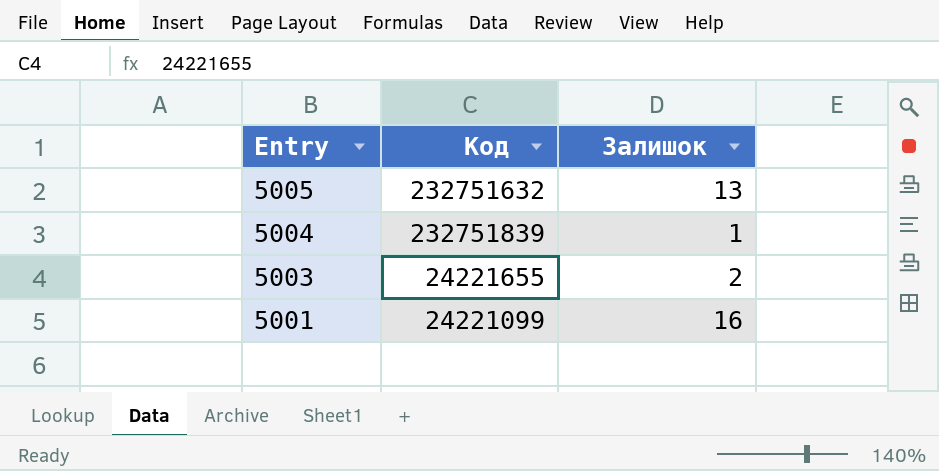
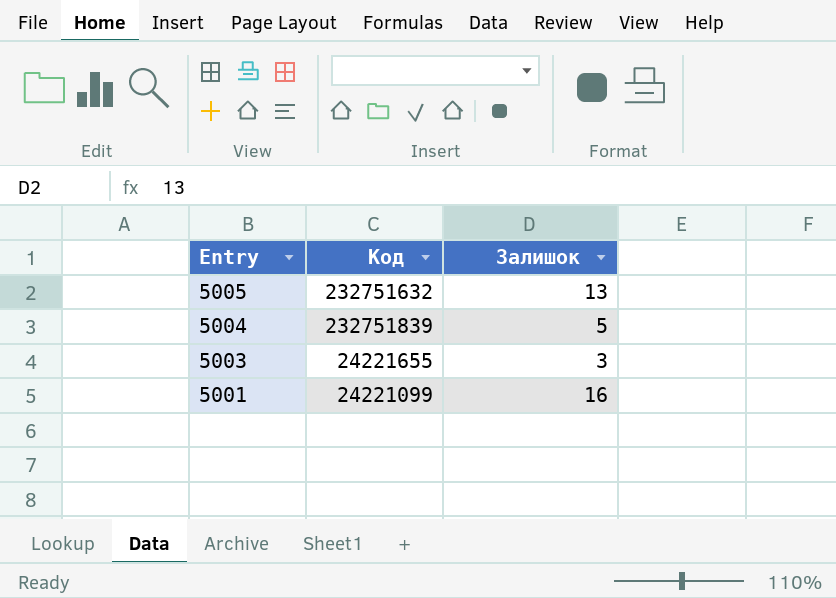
5004 | Залишок: 1 -> 5
5003 | Залишок: 2 -> 3

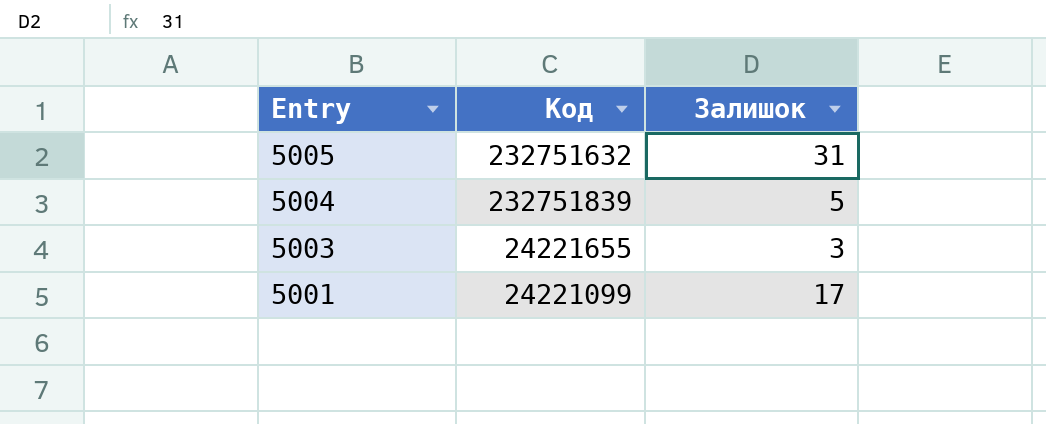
5005 | Залишок: 13 -> 31
5001 | Залишок: 16 -> 17

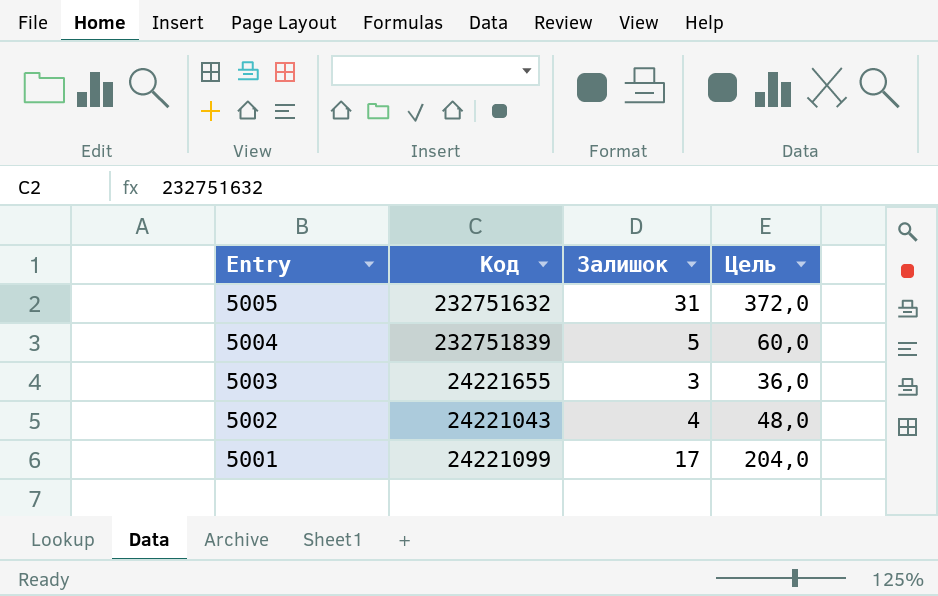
column Цель | formula: none -> [Залишок] * 12
row 5002: none -> 24221043 | 4 | 48,0

